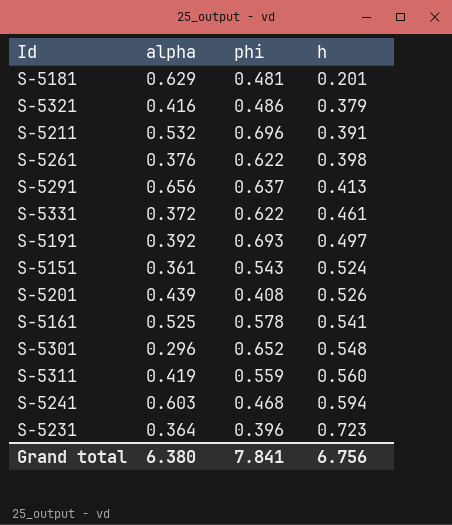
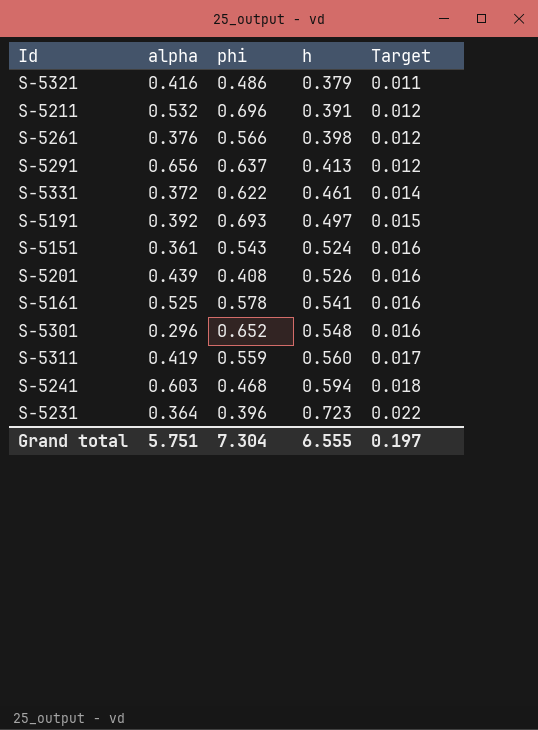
column Target | formula: none -> [h] * 0.03
row S-5181: 0.629 | 0.481 | 0.201 -> none
S-5261 | phi: 0.622 -> 0.566
Grand total | alpha: 6.380 -> 5.751
Grand total | phi: 7.841 -> 7.304
Grand total | h: 6.756 -> 6.555

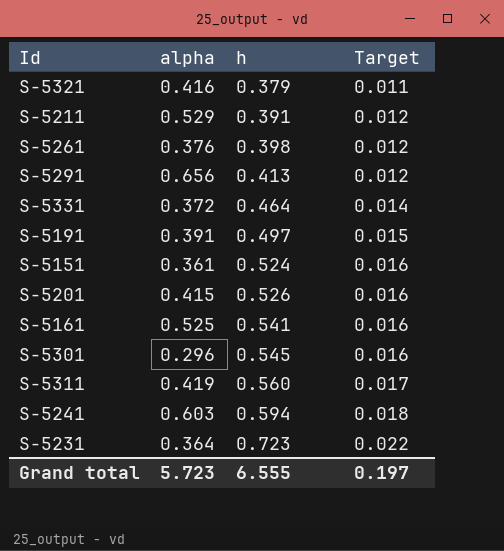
column phi | position: 3 -> none
S-5211 | alpha: 0.532 -> 0.529
S-5331 | h: 0.461 -> 0.464
S-5191 | alpha: 0.392 -> 0.391
S-5201 | alpha: 0.439 -> 0.415
S-5301 | h: 0.548 -> 0.545
Grand total | alpha: 5.751 -> 5.723

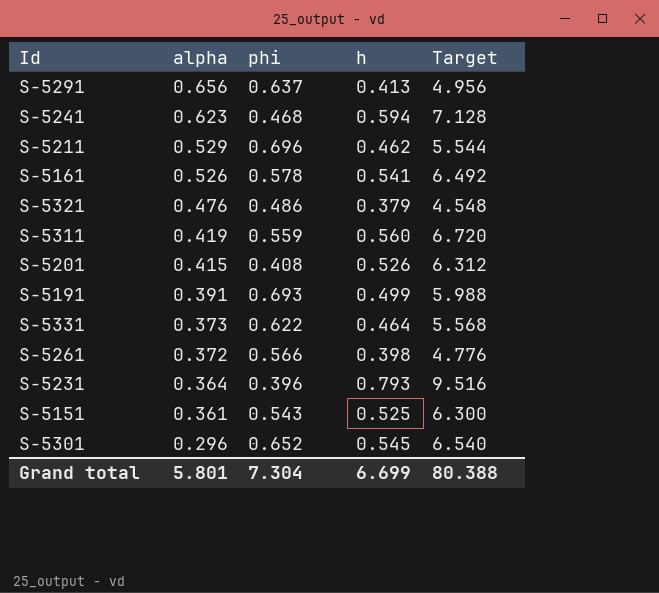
row order: h ascending -> alpha descending
column phi | position: none -> 3
column Target | formula: [h] * 0.03 -> [h] * 12
S-5241 | alpha: 0.603 -> 0.623
S-5211 | h: 0.391 -> 0.462
S-5161 | alpha: 0.525 -> 0.526
S-5321 | alpha: 0.416 -> 0.476
S-5191 | h: 0.497 -> 0.499
S-5331 | alpha: 0.372 -> 0.373
S-5261 | alpha: 0.376 -> 0.372
S-5231 | h: 0.723 -> 0.793
S-5151 | h: 0.524 -> 0.525
Grand total | alpha: 5.723 -> 5.801
Grand total | h: 6.555 -> 6.699
Grand total | Target: 0.197 -> 80.388

